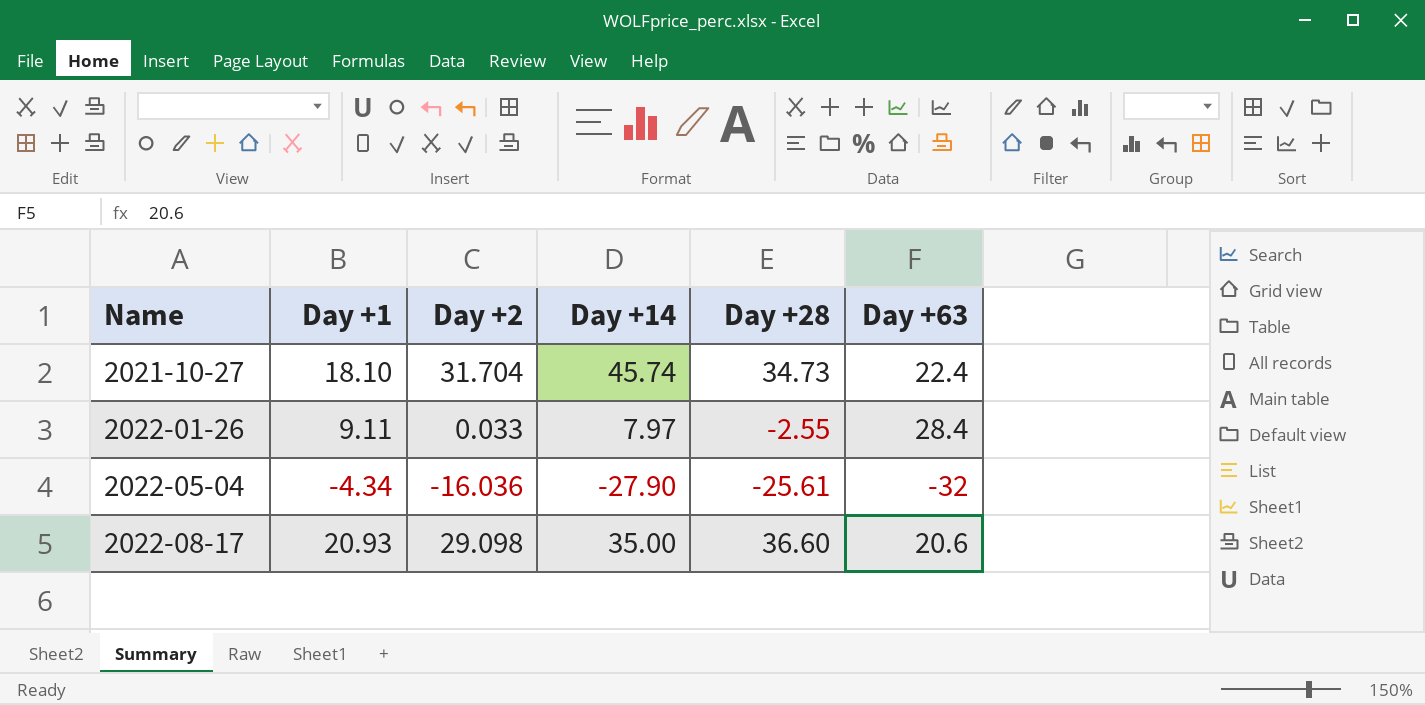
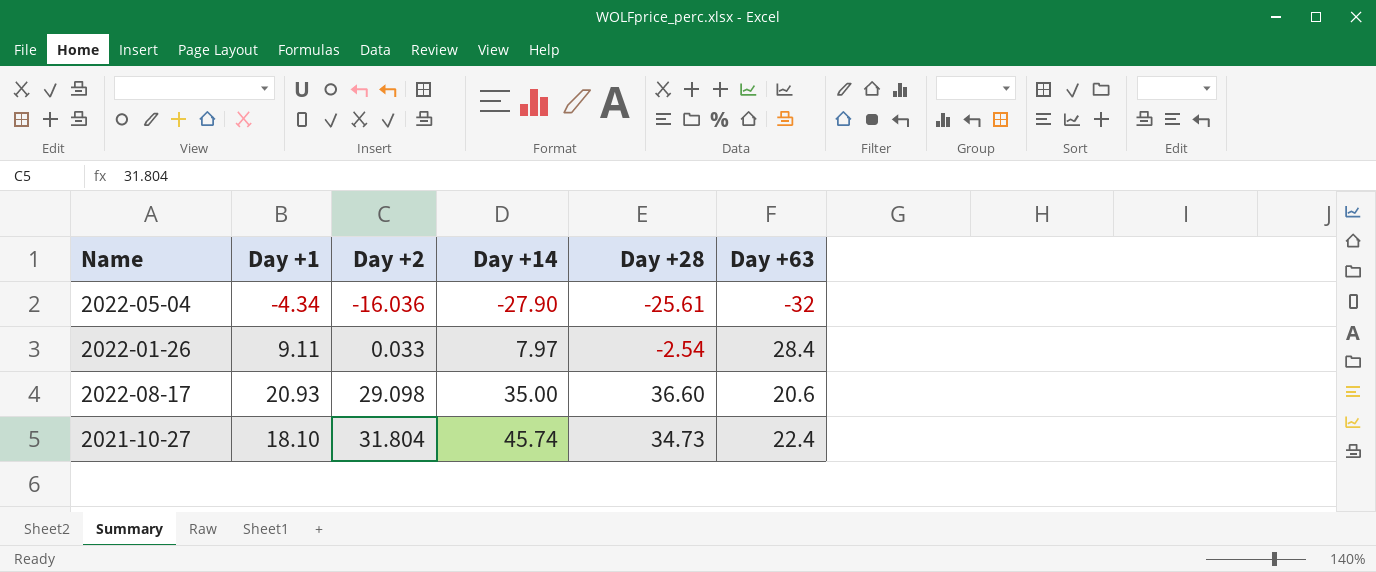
row order: Name ascending -> Day +2 ascending
2022-01-26 | Day +28: -2.55 -> -2.54
2021-10-27 | Day +2: 31.704 -> 31.804

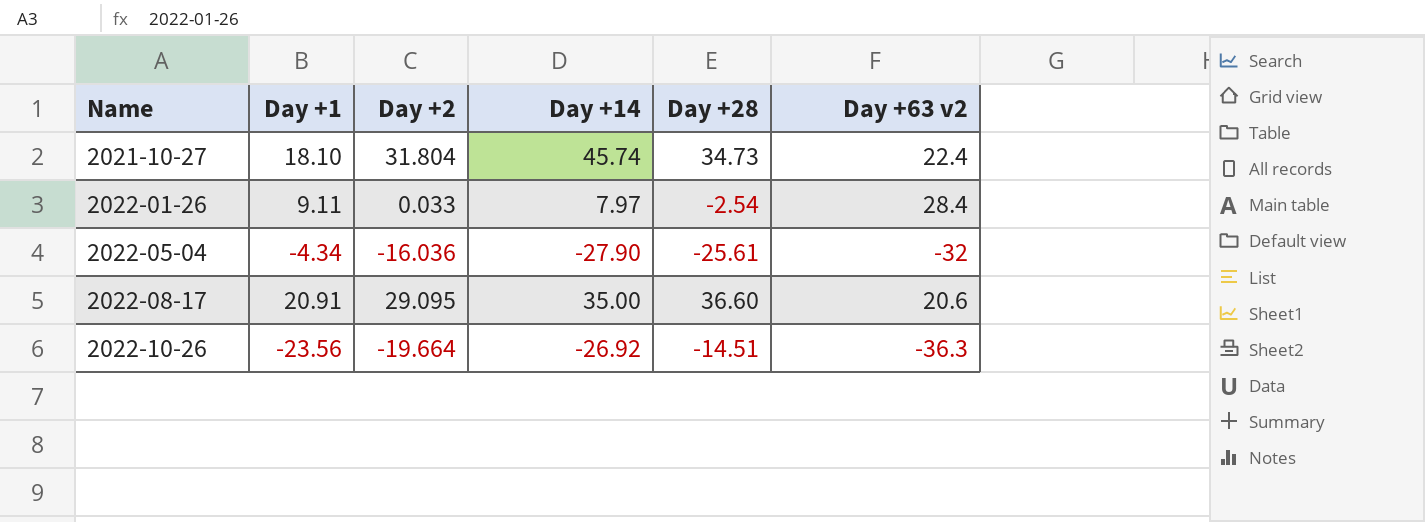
row order: Day +2 ascending -> Name ascending
column name: Day +63 -> Day +63 v2
2022-08-17 | Day +1: 20.93 -> 20.91
2022-08-17 | Day +2: 29.098 -> 29.095
row 2022-10-26: none -> -23.56 | -19.664 | -26.92 | -14.51 | -36.3

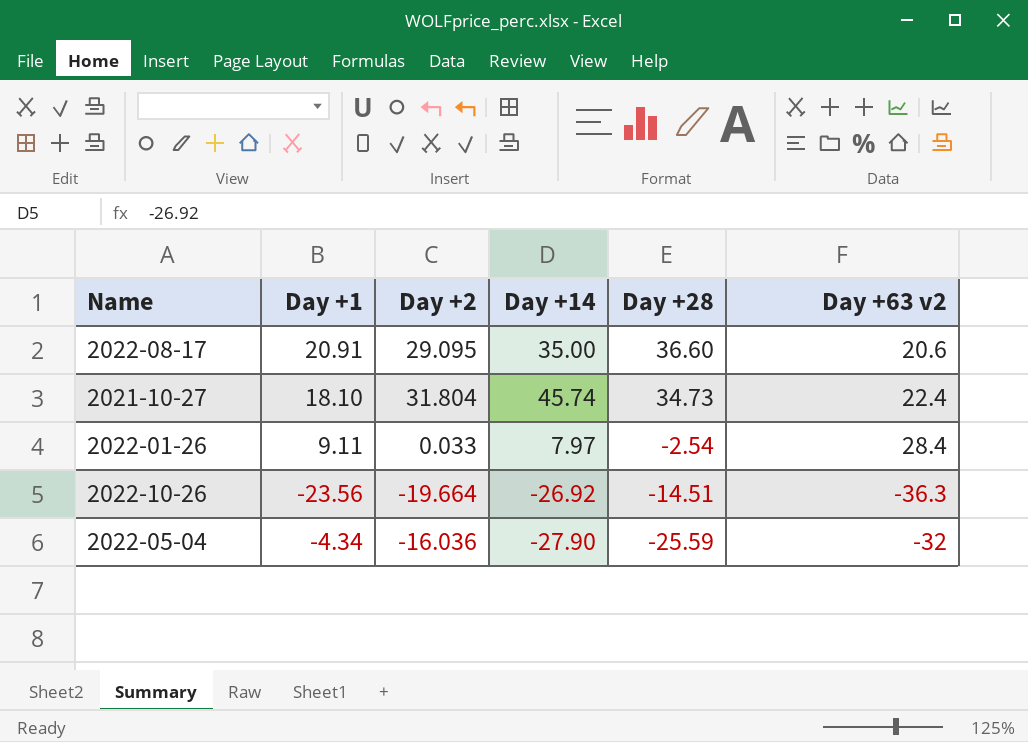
row order: Name ascending -> Day +28 descending
2022-05-04 | Day +28: -25.61 -> -25.59

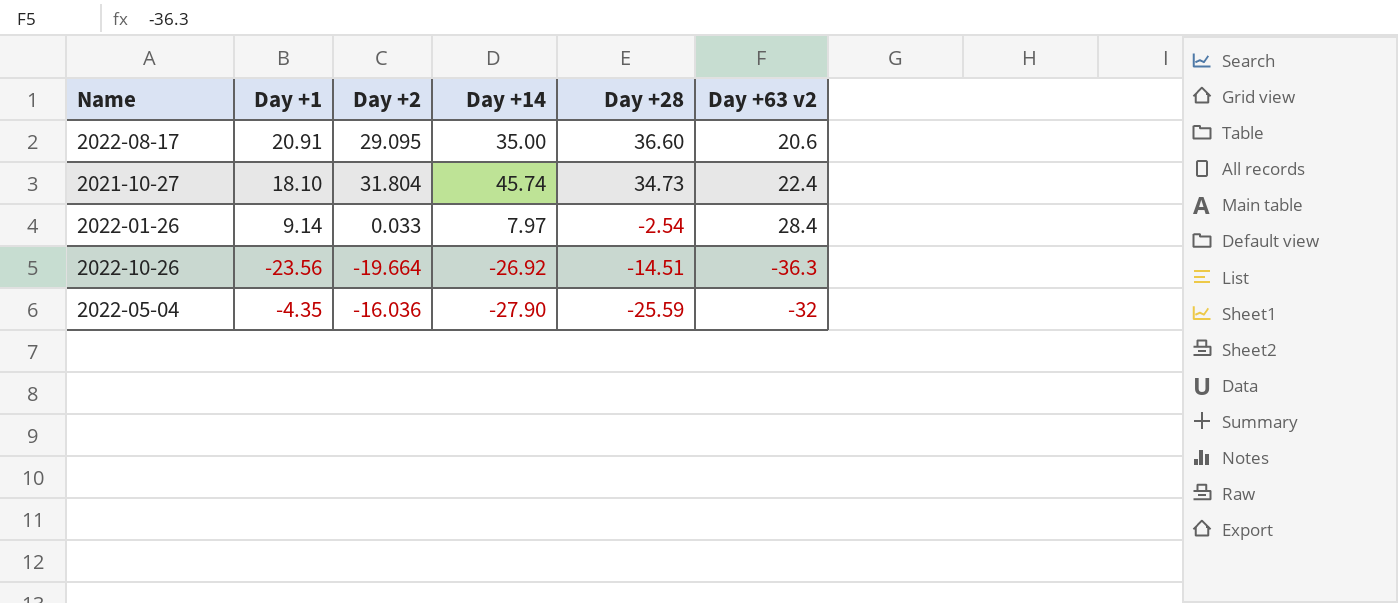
2022-01-26 | Day +1: 9.11 -> 9.14
2022-05-04 | Day +1: -4.34 -> -4.35

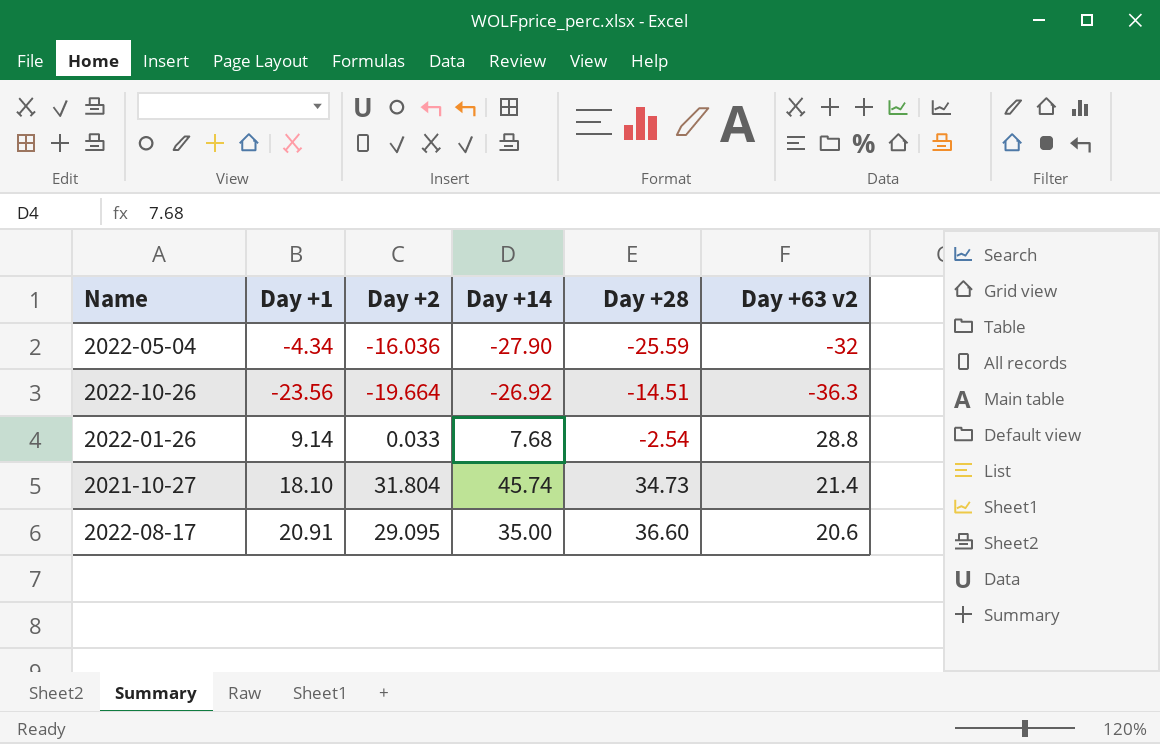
row order: Day +28 descending -> Day +28 ascending
2022-05-04 | Day +1: -4.35 -> -4.34
2022-01-26 | Day +14: 7.97 -> 7.68
2022-01-26 | Day +63 v2: 28.4 -> 28.8
2021-10-27 | Day +63 v2: 22.4 -> 21.4

